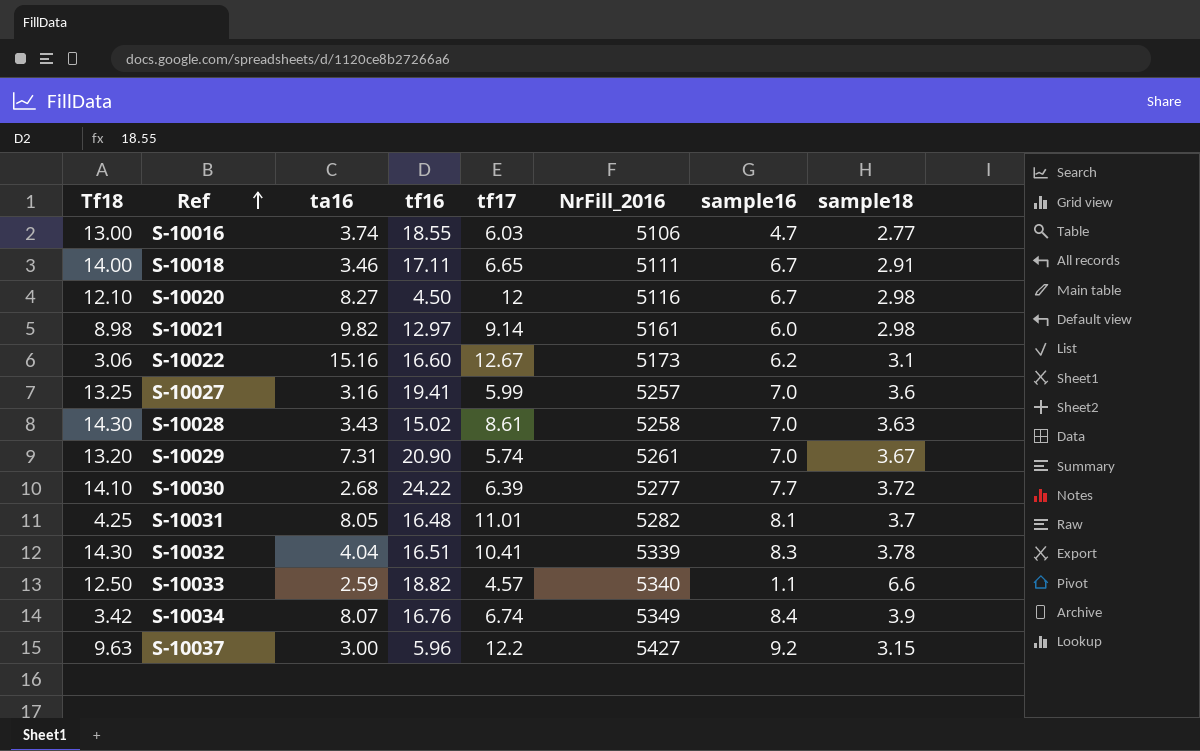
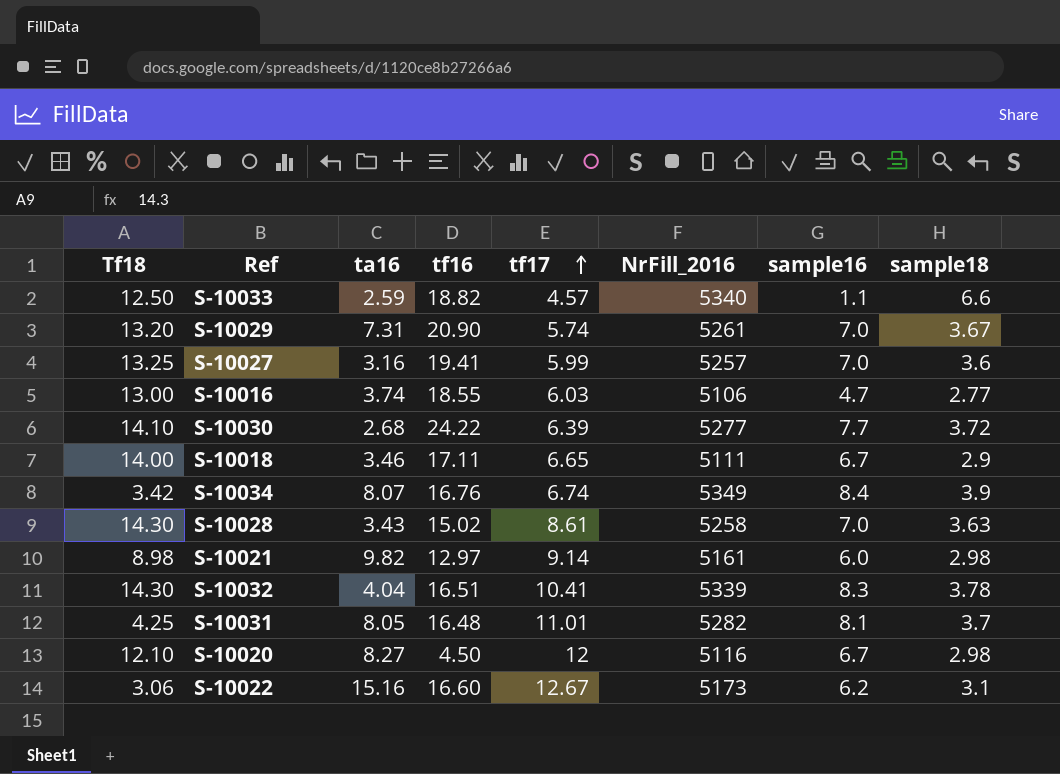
row order: Ref ascending -> tf17 ascending
row S-10037: 9.63 | 3.00 | 5.96 | 12.2 | 5427 | 9.2 | 3.15 -> none
S-10018 | sample18: 2.91 -> 2.9

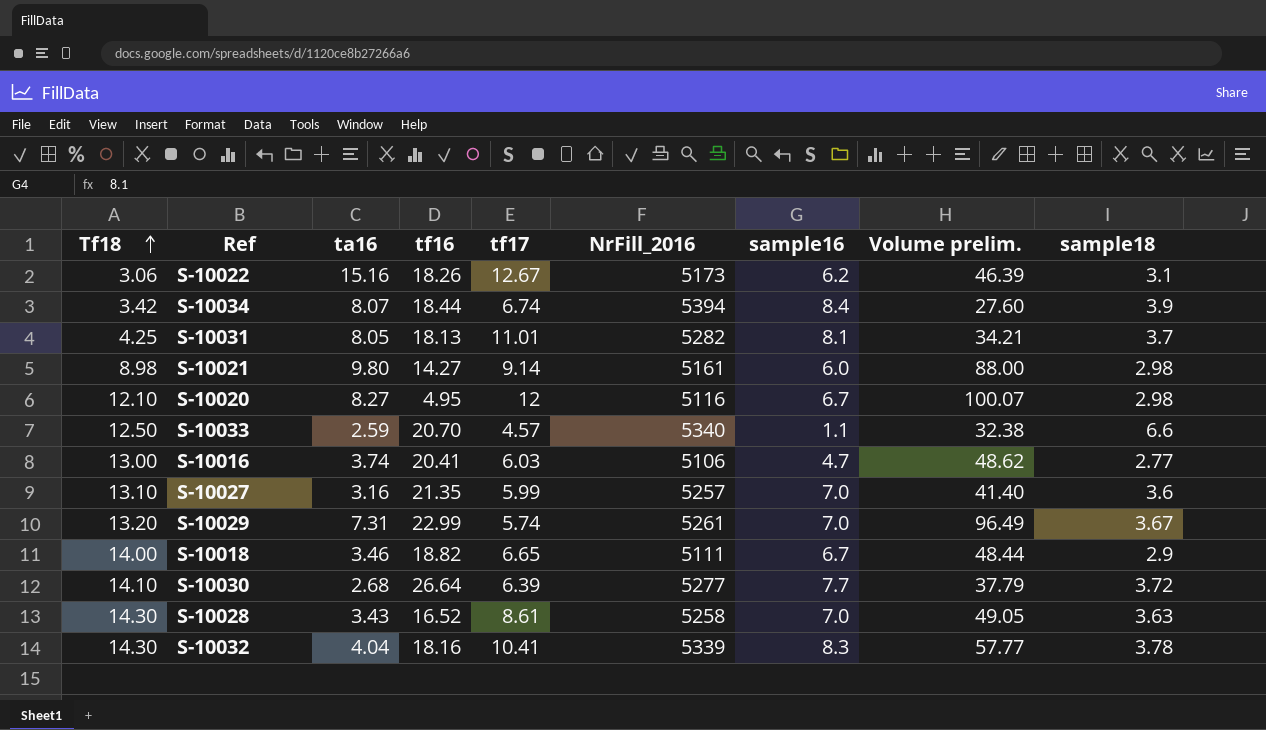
row order: tf17 ascending -> Tf18 ascending
column Volume prelim. | formula: none -> [Tf18] * [ta16]
S-10022 | tf16: 16.60 -> 18.26
S-10034 | tf16: 16.76 -> 18.44
S-10034 | NrFill_2016: 5349 -> 5394
S-10031 | tf16: 16.48 -> 18.13
S-10021 | ta16: 9.82 -> 9.80
S-10021 | tf16: 12.97 -> 14.27
S-10020 | tf16: 4.50 -> 4.95
S-10033 | tf16: 18.82 -> 20.70
S-10016 | tf16: 18.55 -> 20.41
S-10027 | Tf18: 13.25 -> 13.10
S-10027 | tf16: 19.41 -> 21.35
S-10029 | tf16: 20.90 -> 22.99
S-10018 | tf16: 17.11 -> 18.82
S-10030 | tf16: 24.22 -> 26.64
S-10028 | tf16: 15.02 -> 16.52
S-10032 | tf16: 16.51 -> 18.16

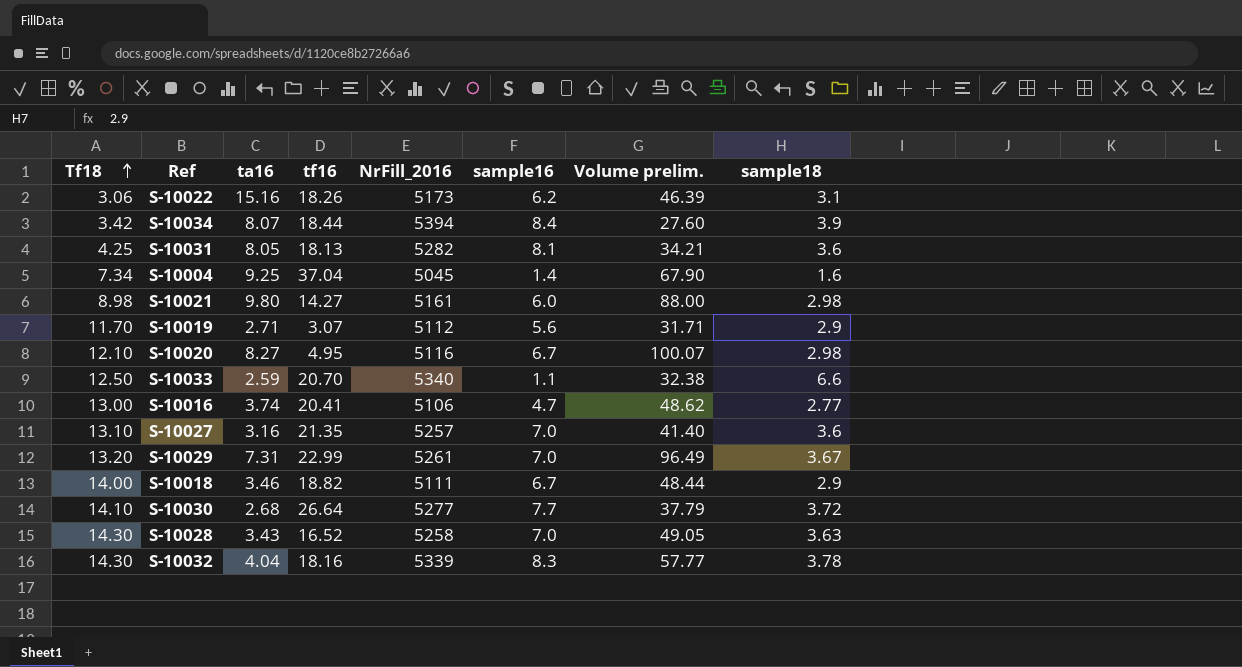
column tf17 | position: 5 -> none
S-10031 | sample18: 3.7 -> 3.6
row S-10004: none -> 7.34 | 9.25 | 37.04 | 5045 | 1.4 | 67.90 | 1.6
row S-10019: none -> 11.70 | 2.71 | 3.07 | 5112 | 5.6 | 31.71 | 2.9

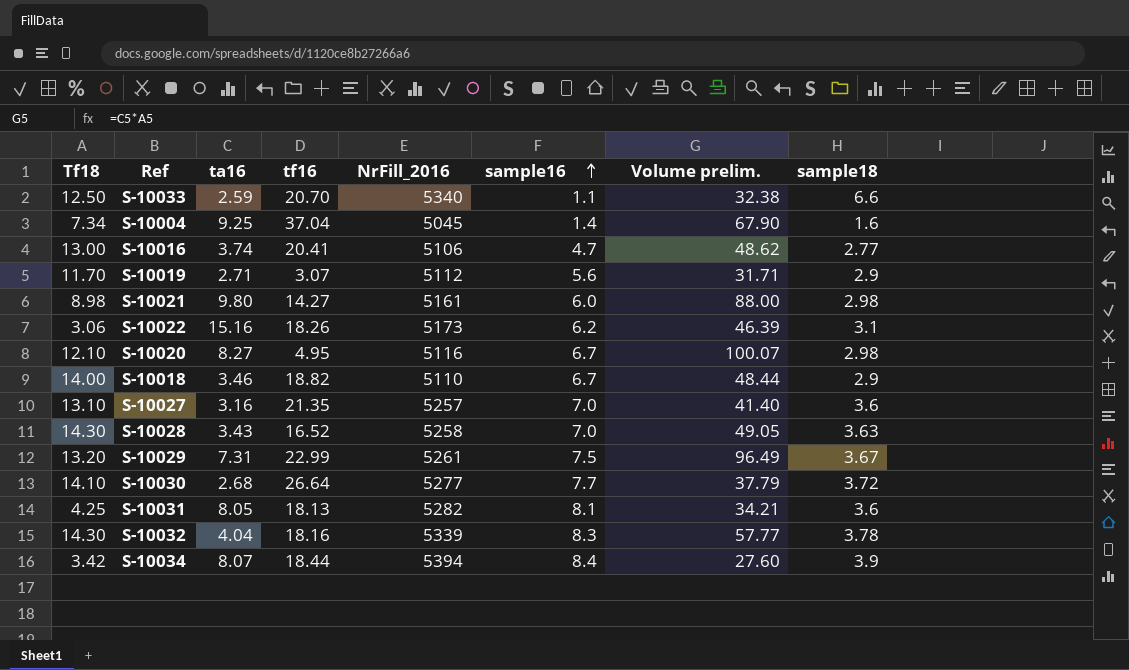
row order: Tf18 ascending -> sample16 ascending
S-10018 | NrFill_2016: 5111 -> 5110
S-10029 | sample16: 7.0 -> 7.5

